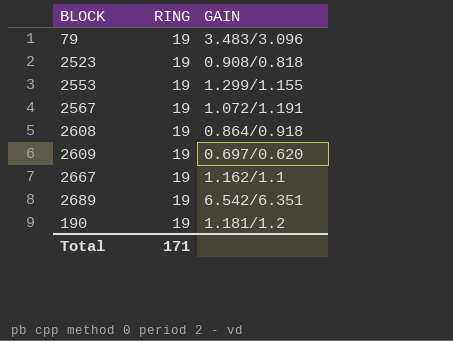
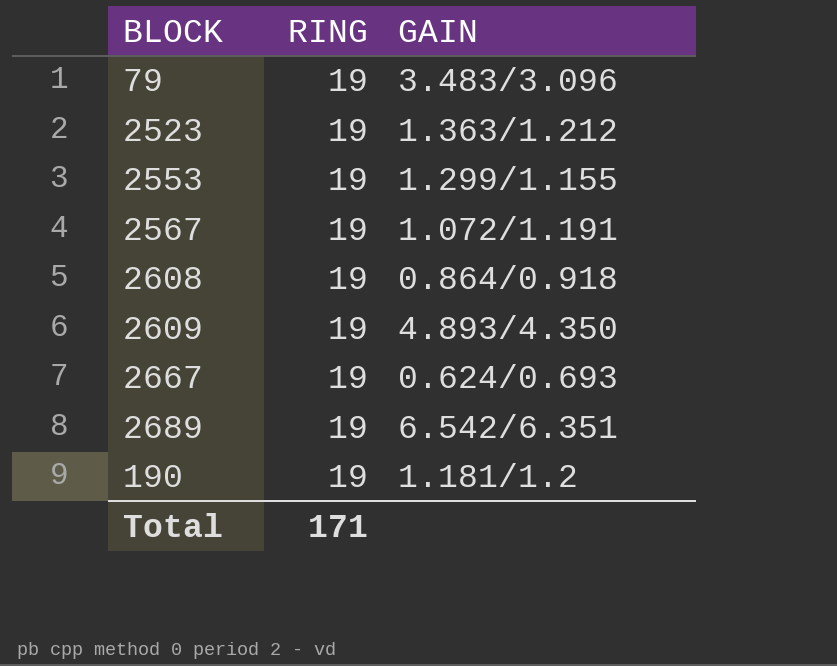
2523 | GAIN: 0.908/0.818 -> 1.363/1.212
2609 | GAIN: 0.697/0.620 -> 4.893/4.350
2667 | GAIN: 1.162/1.1 -> 0.624/0.693

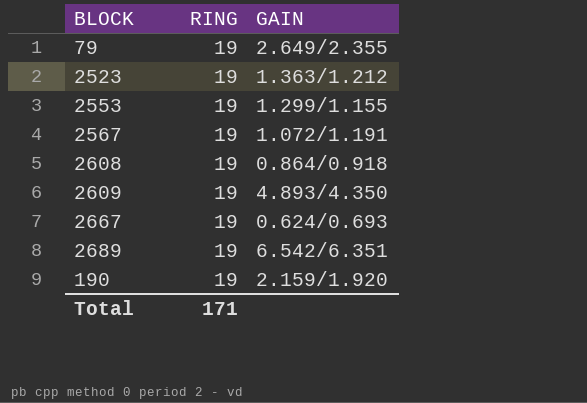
79 | GAIN: 3.483/3.096 -> 2.649/2.355
190 | GAIN: 1.181/1.2 -> 2.159/1.920

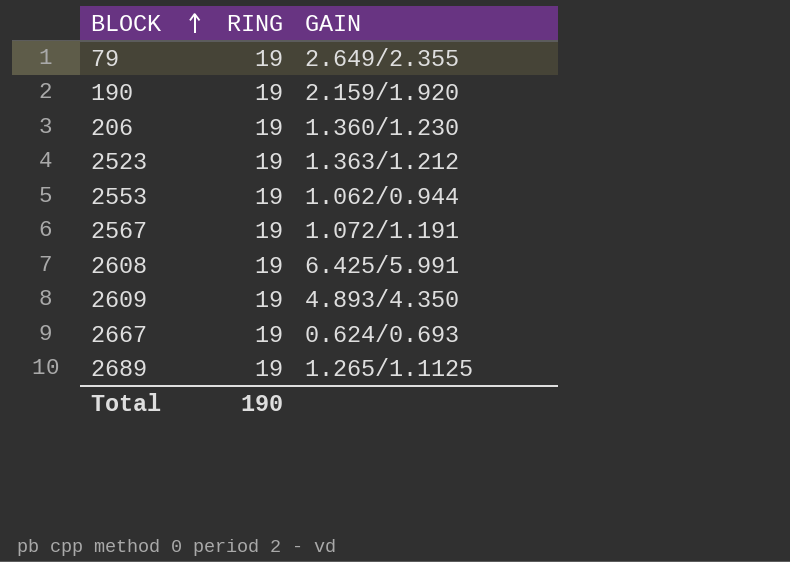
row order: none -> BLOCK ascending
row 206: none -> 19 | 1.360/1.230
2553 | GAIN: 1.299/1.155 -> 1.062/0.944
2608 | GAIN: 0.864/0.918 -> 6.425/5.991
2689 | GAIN: 6.542/6.351 -> 1.265/1.1125
Total | RING: 171 -> 190

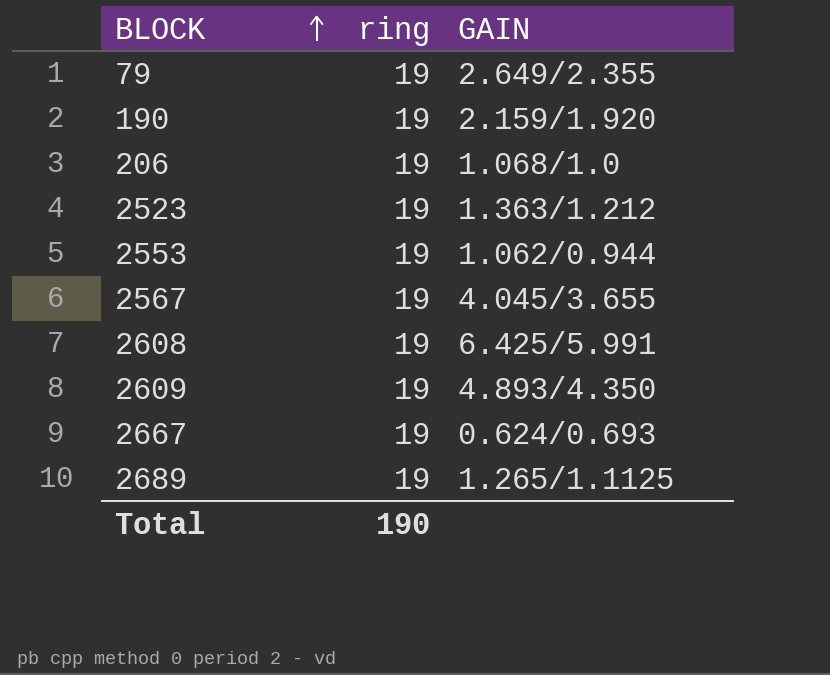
column name: RING -> ring
206 | GAIN: 1.360/1.230 -> 1.068/1.0
2567 | GAIN: 1.072/1.191 -> 4.045/3.655

